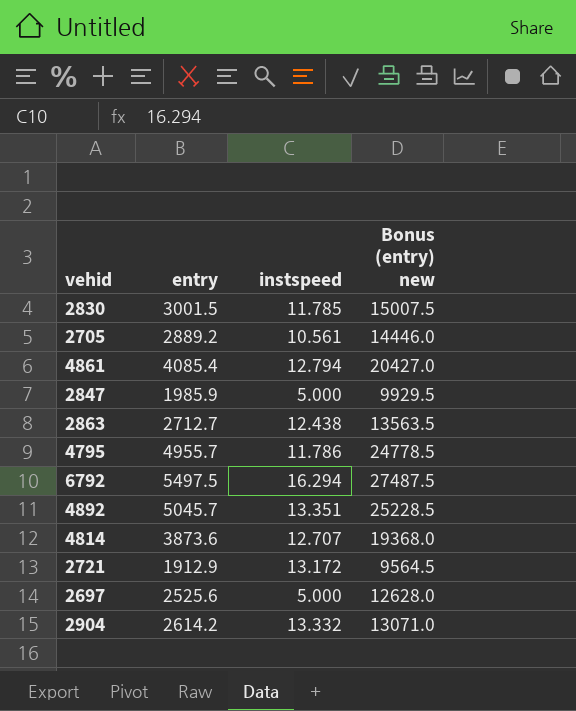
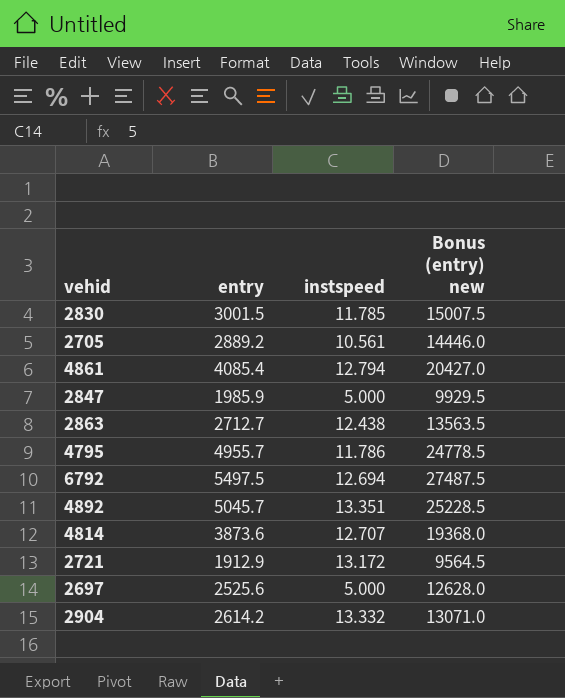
6792 | instspeed: 16.294 -> 12.694

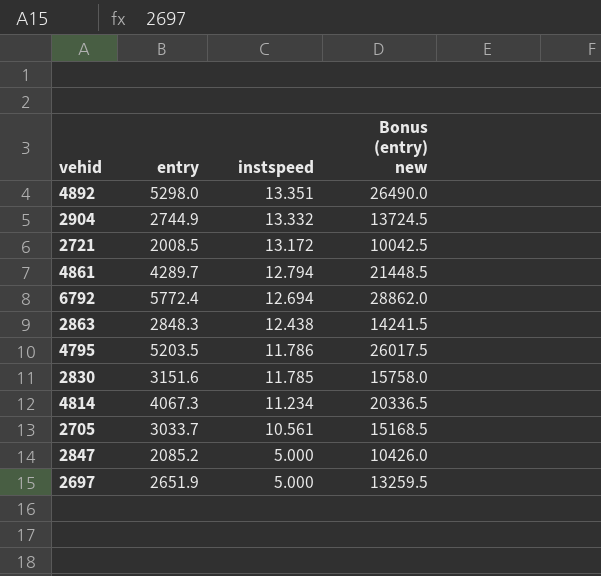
row order: none -> instspeed descending
4892 | entry: 5045.7 -> 5298.0
4892 | Bonus (entry) new: 25228.5 -> 26490.0
2904 | entry: 2614.2 -> 2744.9
2904 | Bonus (entry) new: 13071.0 -> 13724.5
2721 | entry: 1912.9 -> 2008.5
2721 | Bonus (entry) new: 9564.5 -> 10042.5
4861 | entry: 4085.4 -> 4289.7
4861 | Bonus (entry) new: 20427.0 -> 21448.5
6792 | entry: 5497.5 -> 5772.4
6792 | Bonus (entry) new: 27487.5 -> 28862.0
2863 | entry: 2712.7 -> 2848.3
2863 | Bonus (entry) new: 13563.5 -> 14241.5
4795 | entry: 4955.7 -> 5203.5
4795 | Bonus (entry) new: 24778.5 -> 26017.5
2830 | entry: 3001.5 -> 3151.6
2830 | Bonus (entry) new: 15007.5 -> 15758.0
4814 | entry: 3873.6 -> 4067.3
4814 | instspeed: 12.707 -> 11.234
4814 | Bonus (entry) new: 19368.0 -> 20336.5
2705 | entry: 2889.2 -> 3033.7
2705 | Bonus (entry) new: 14446.0 -> 15168.5
2847 | entry: 1985.9 -> 2085.2
2847 | Bonus (entry) new: 9929.5 -> 10426.0
2697 | entry: 2525.6 -> 2651.9
2697 | Bonus (entry) new: 12628.0 -> 13259.5

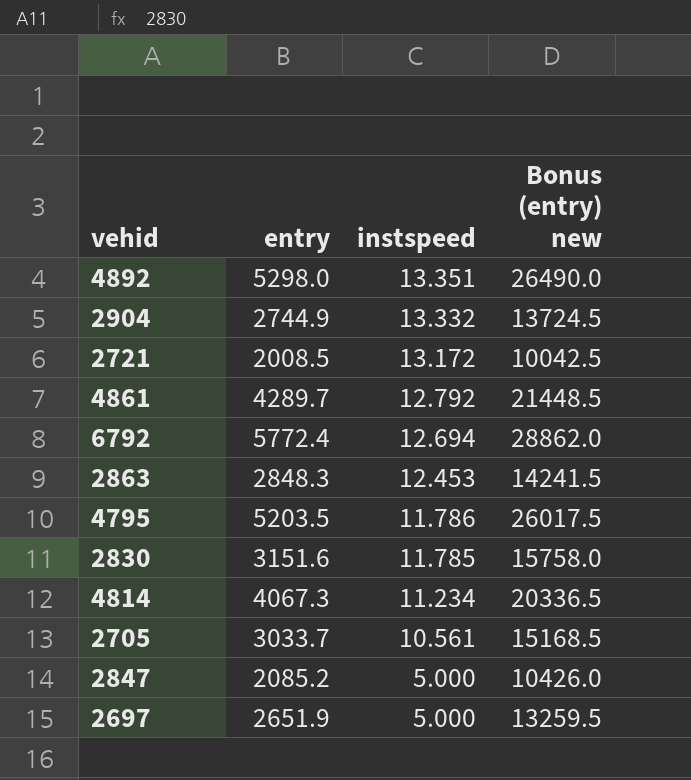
4861 | instspeed: 12.794 -> 12.792
2863 | instspeed: 12.438 -> 12.453

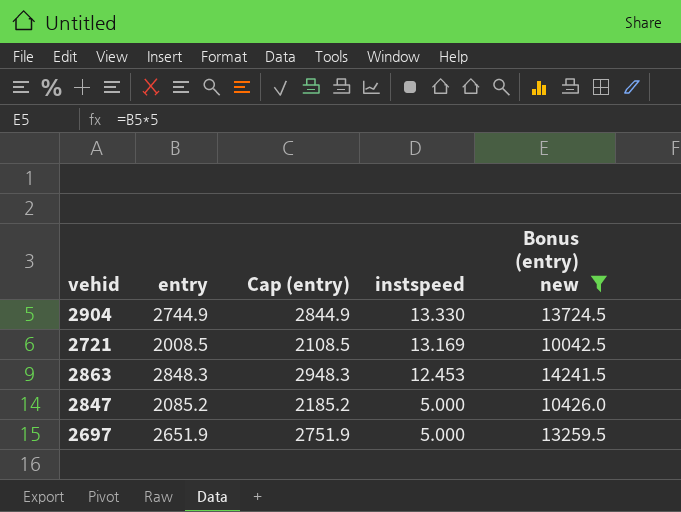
filter: none -> Bonus (entry) new <= 14241.5
column Cap (entry) | formula: none -> [entry] + 100
2904 | instspeed: 13.332 -> 13.330
2721 | instspeed: 13.172 -> 13.169

